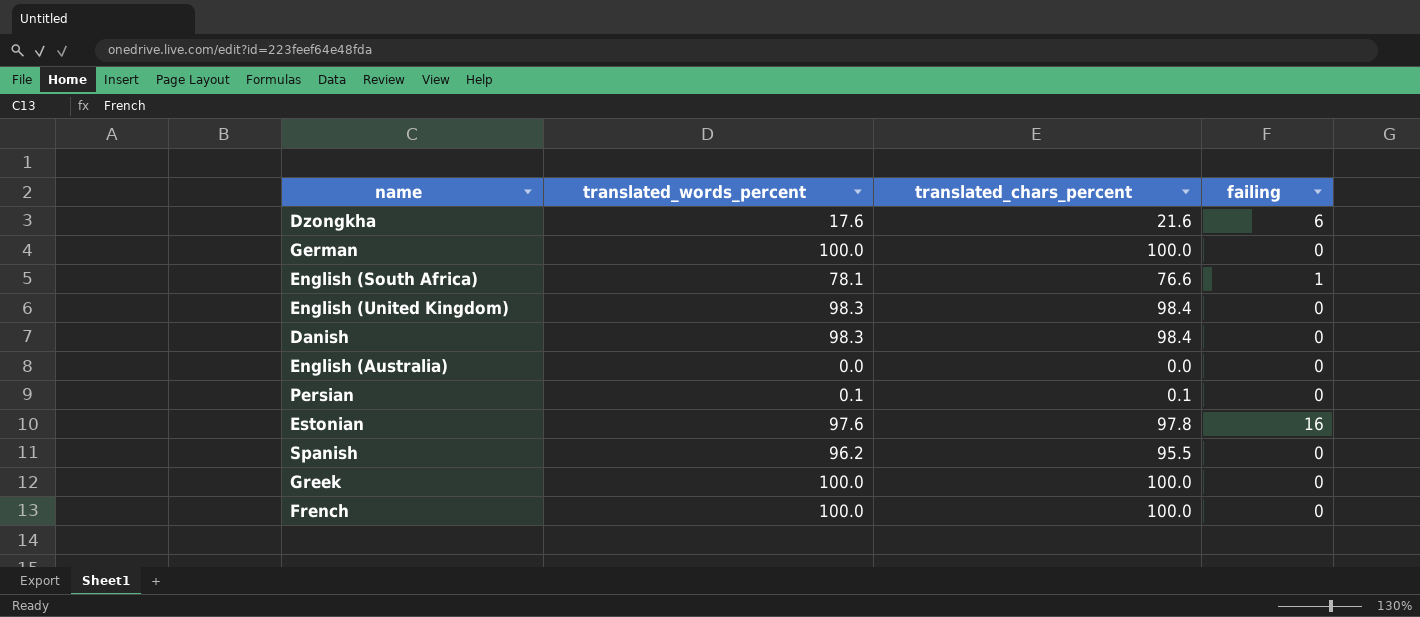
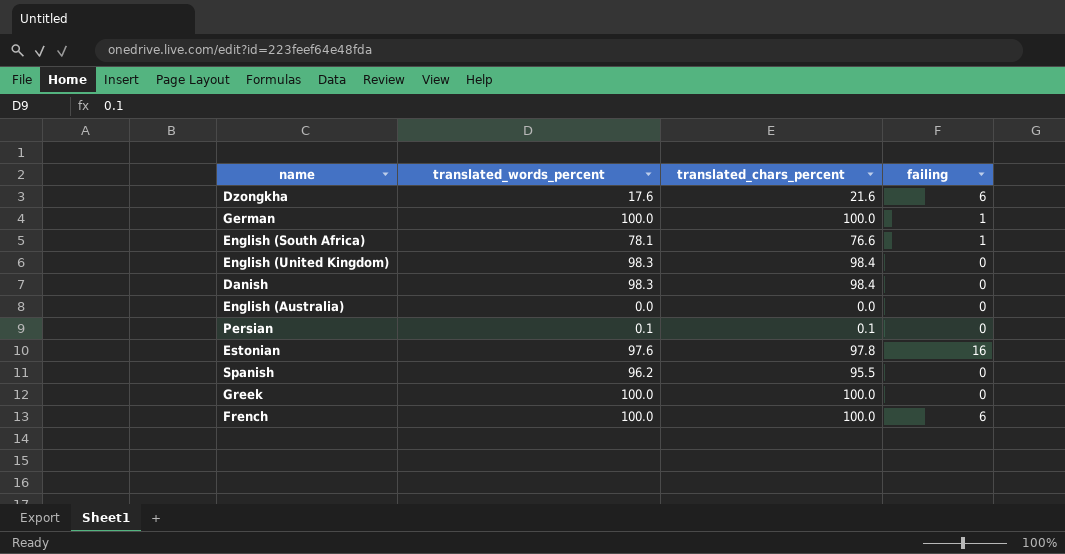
German | failing: 0 -> 1
French | failing: 0 -> 6

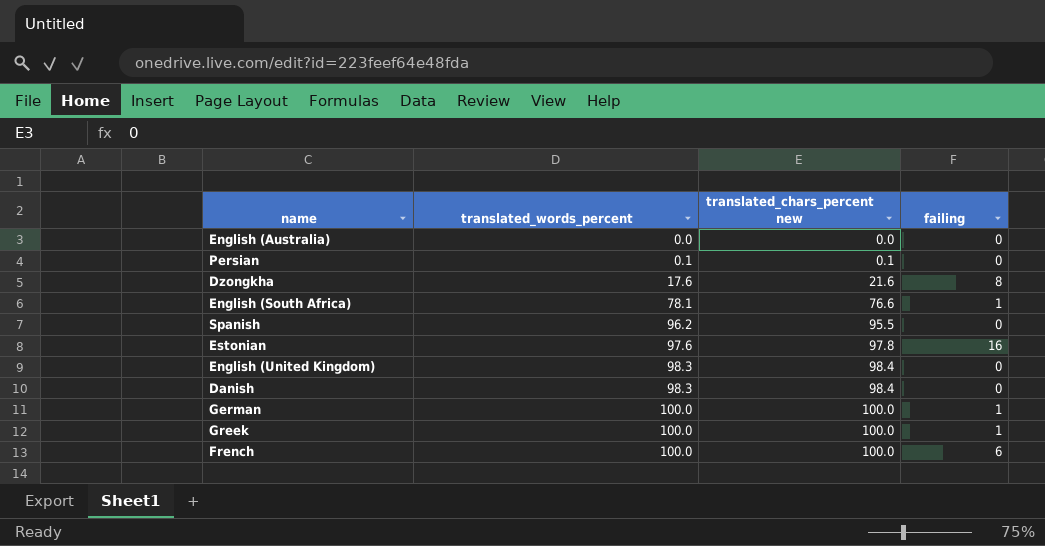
row order: none -> translated_words_percent ascending
column name: translated_chars_percent -> translated_chars_percent new
Dzongkha | failing: 6 -> 8
Greek | failing: 0 -> 1

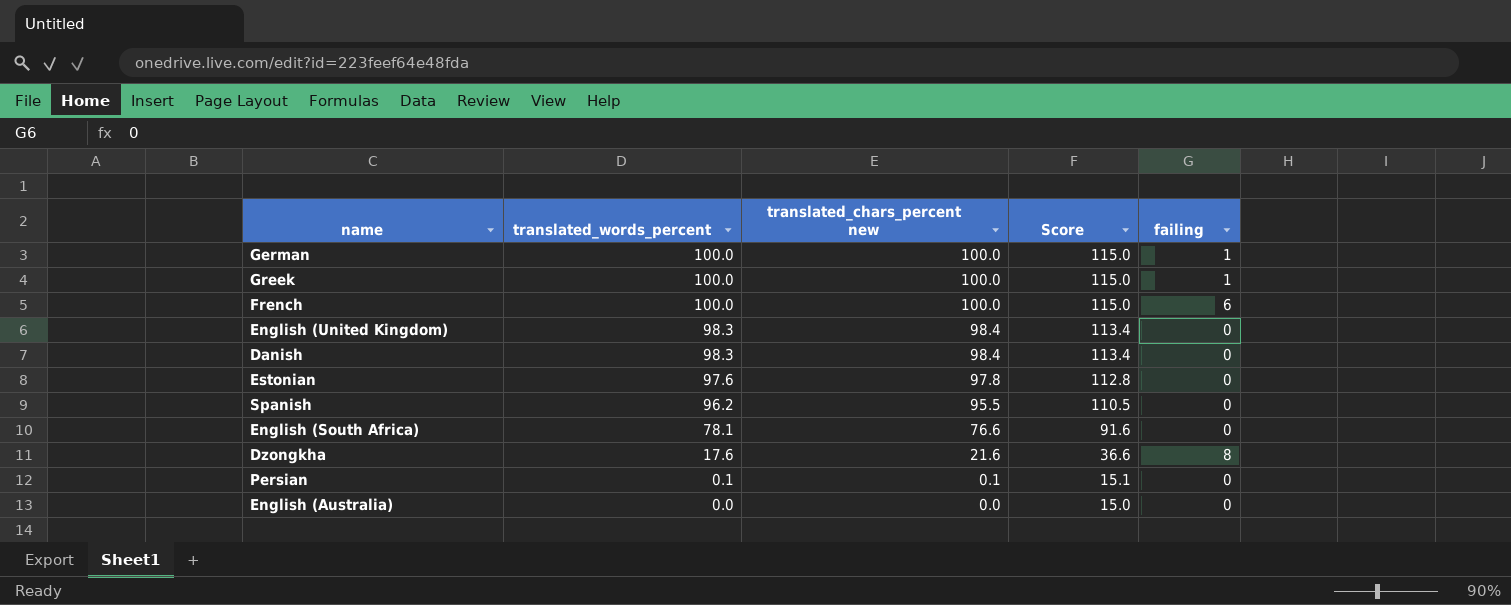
row order: translated_words_percent ascending -> translated_words_percent descending
column Score | formula: none -> [translated_chars_percent new] + 15
Estonian | failing: 16 -> 0
English (South Africa) | failing: 1 -> 0

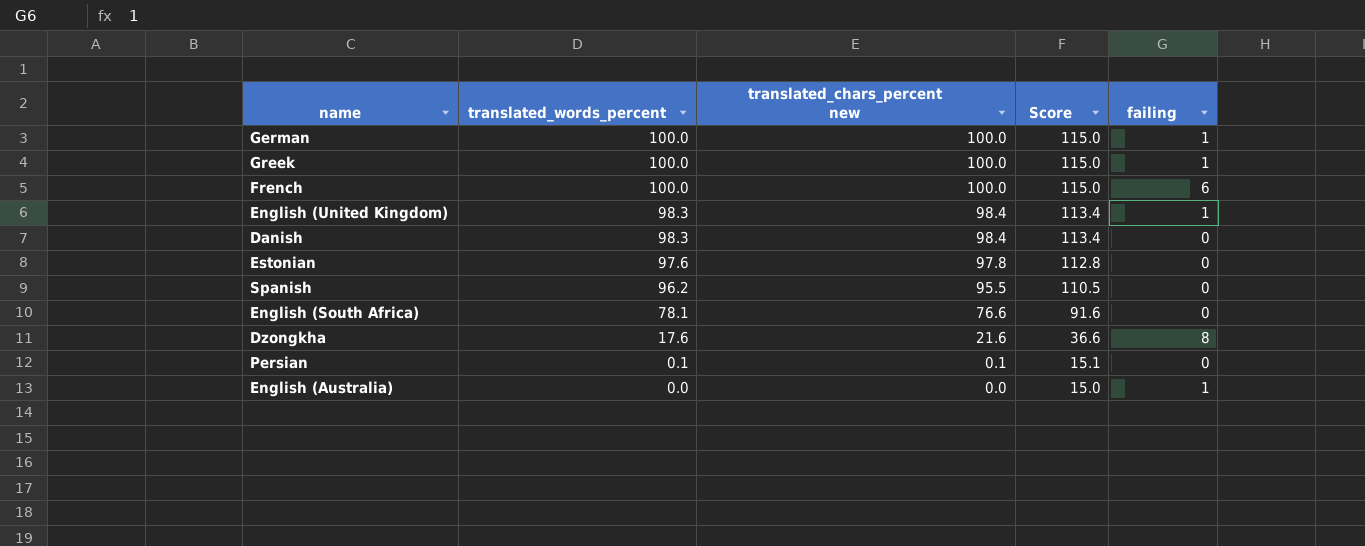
English (United Kingdom) | failing: 0 -> 1
English (Australia) | failing: 0 -> 1

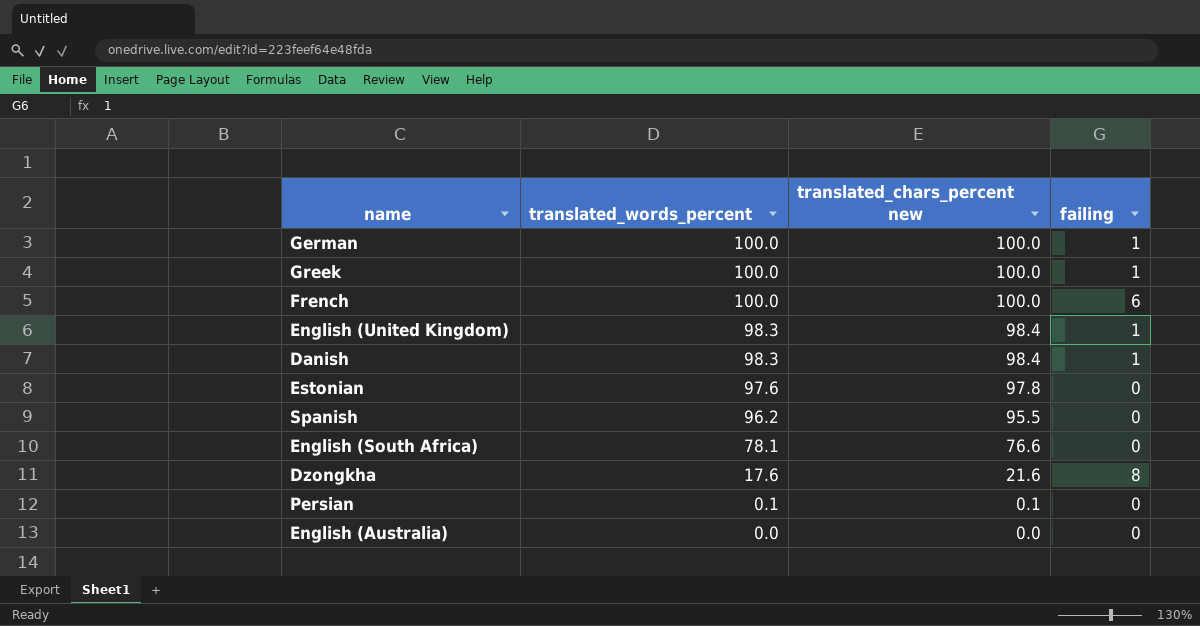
column Score | formula: [translated_chars_percent new] + 15 -> none
Danish | failing: 0 -> 1
English (Australia) | failing: 1 -> 0

